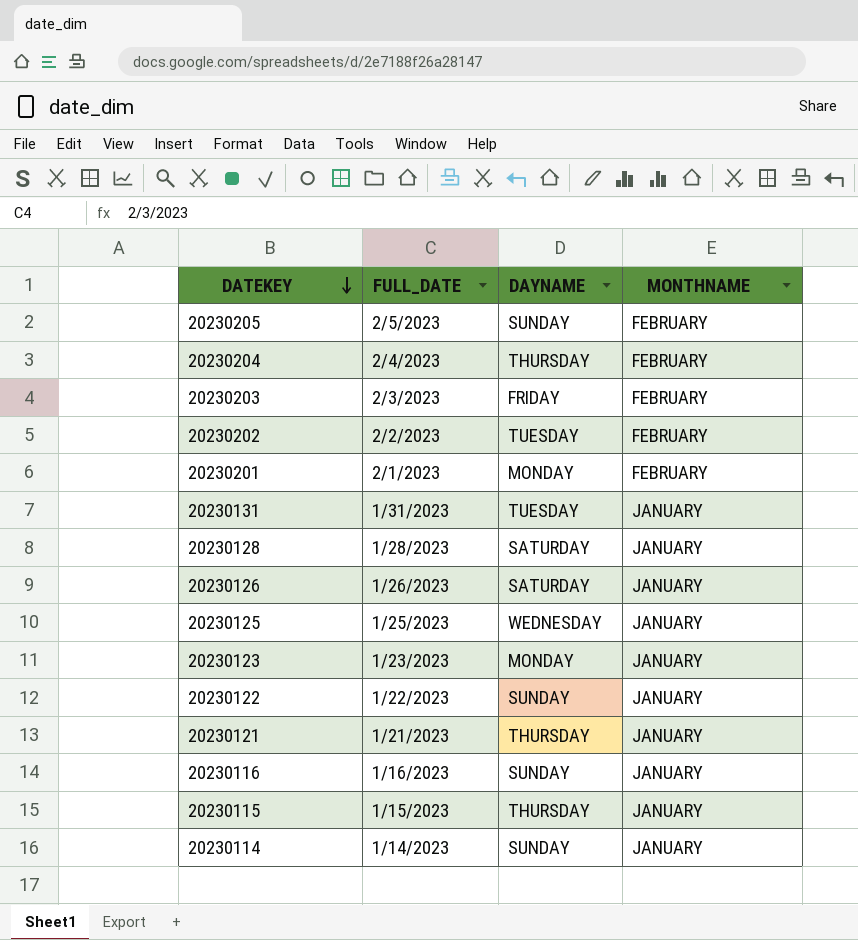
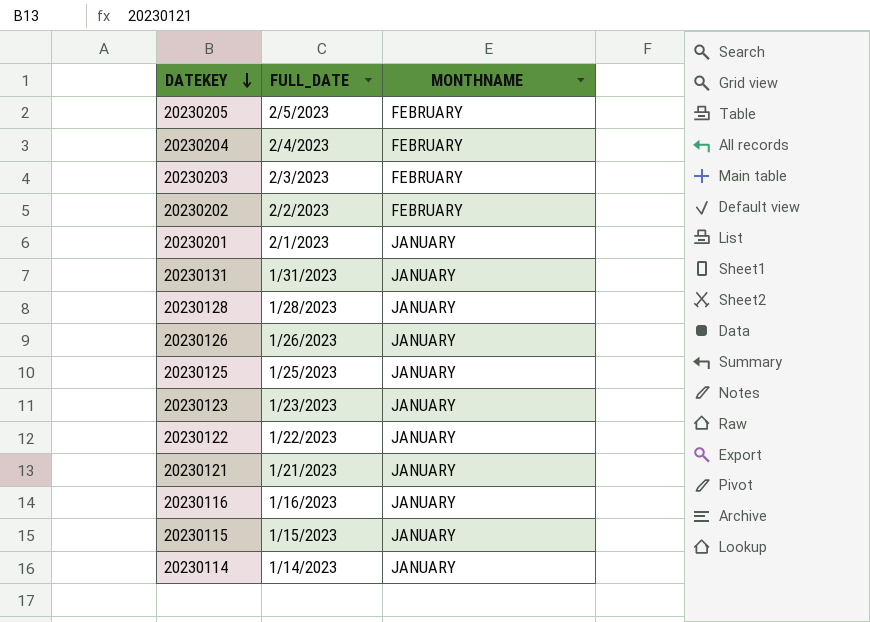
column DAYNAME | position: 3 -> none
20230201 | MONTHNAME: FEBRUARY -> JANUARY

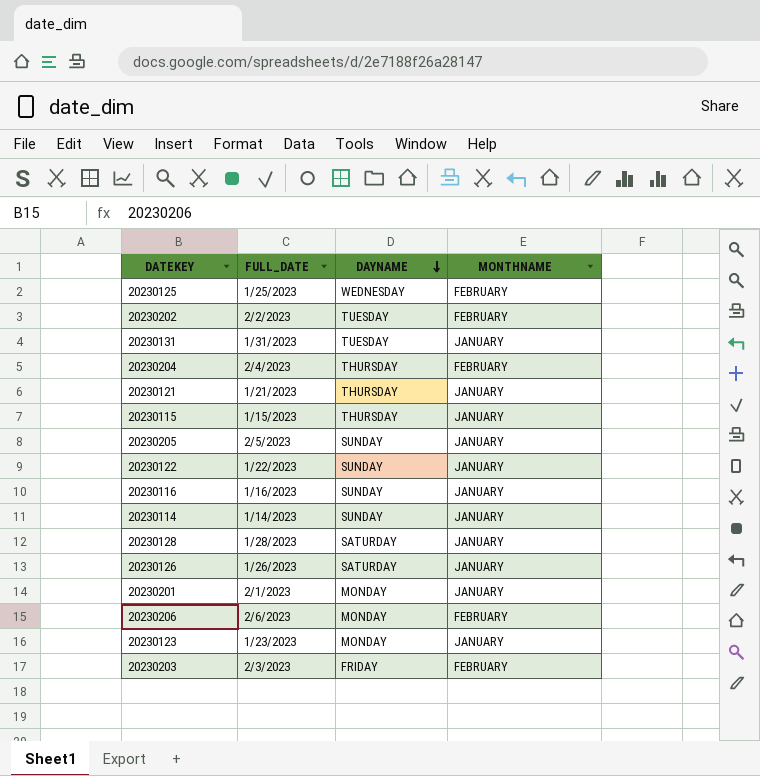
row order: DATEKEY descending -> DAYNAME descending
column DAYNAME | position: none -> 3
20230125 | MONTHNAME: JANUARY -> FEBRUARY
20230205 | MONTHNAME: FEBRUARY -> JANUARY
row 20230206: none -> 2/6/2023 | MONDAY | FEBRUARY

